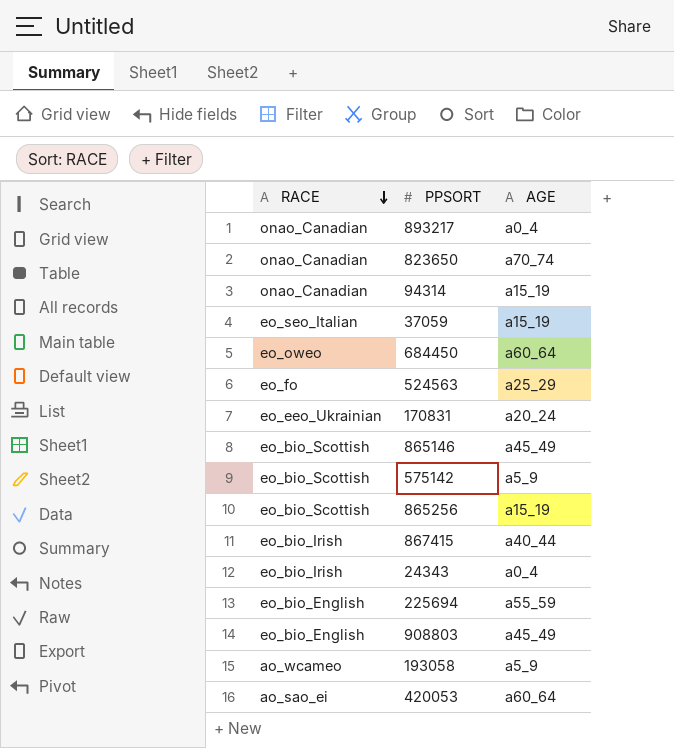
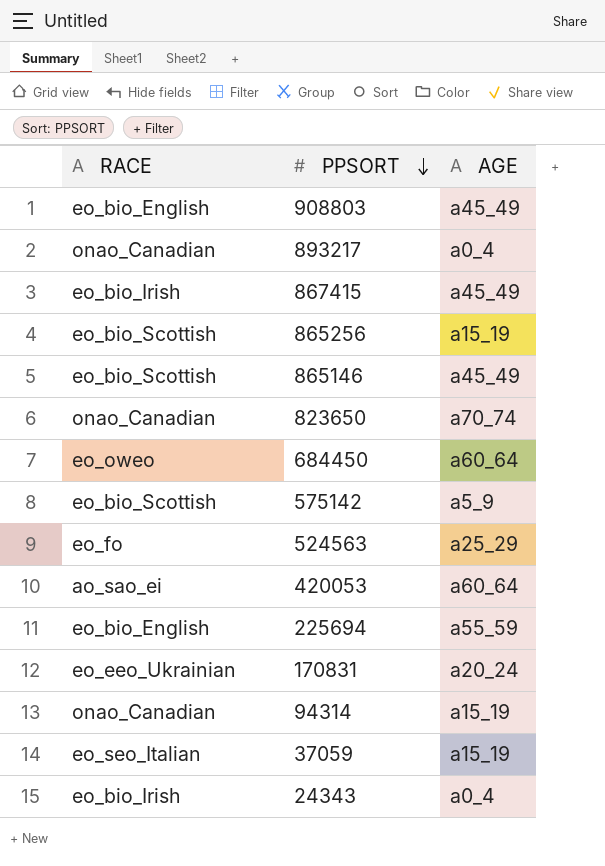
row order: RACE descending -> PPSORT descending
row 193058: ao_wcameo | a5_9 -> none
867415 | AGE: a40_44 -> a45_49

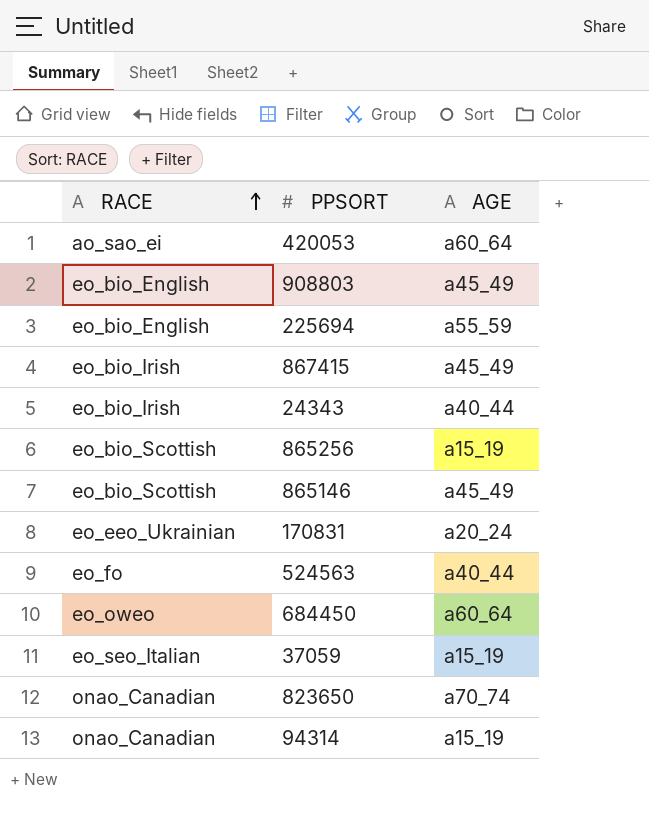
row order: PPSORT descending -> RACE ascending
row 893217: onao_Canadian | a0_4 -> none
row 575142: eo_bio_Scottish | a5_9 -> none
24343 | AGE: a0_4 -> a40_44
524563 | AGE: a25_29 -> a40_44

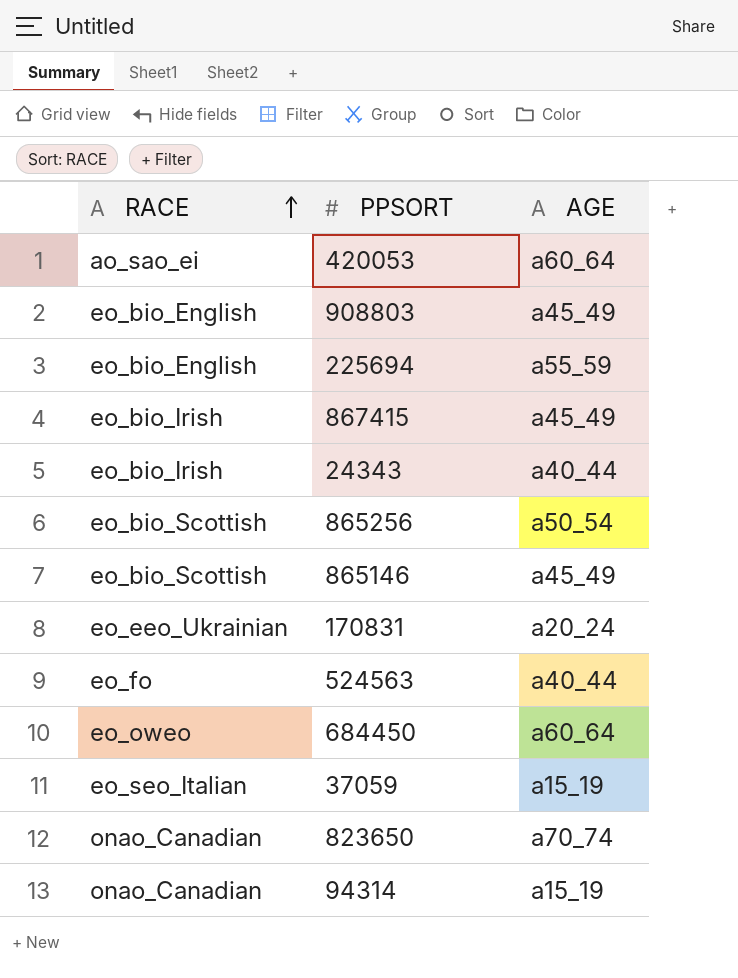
865256 | AGE: a15_19 -> a50_54

